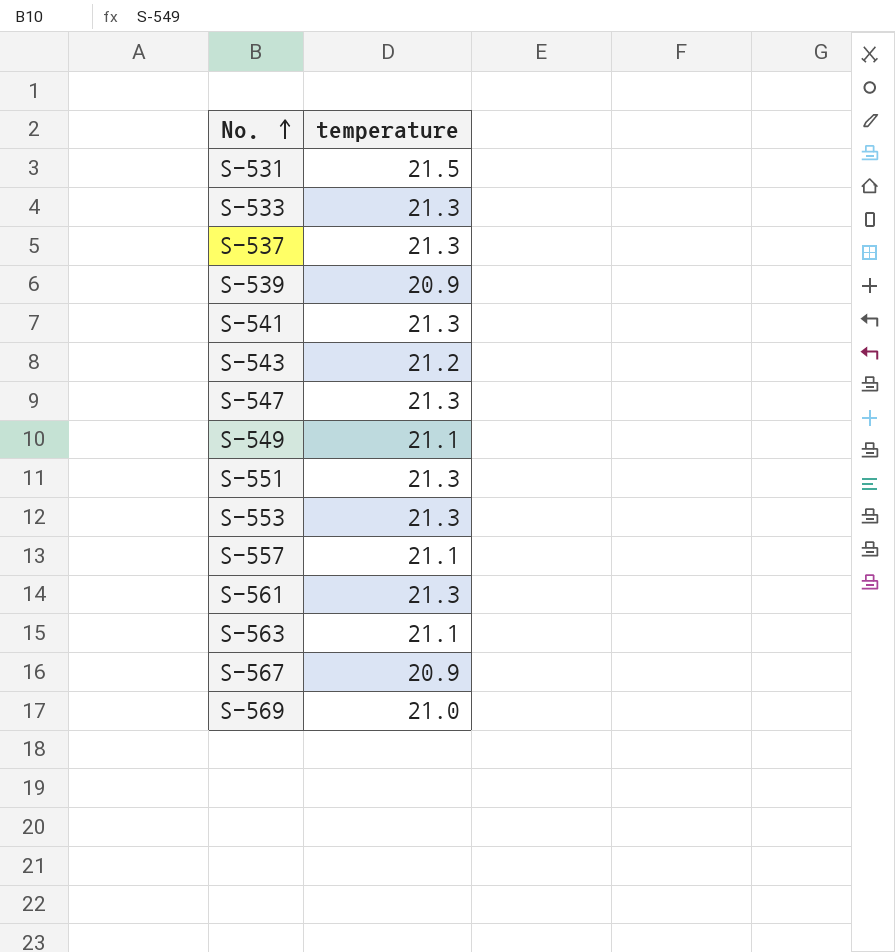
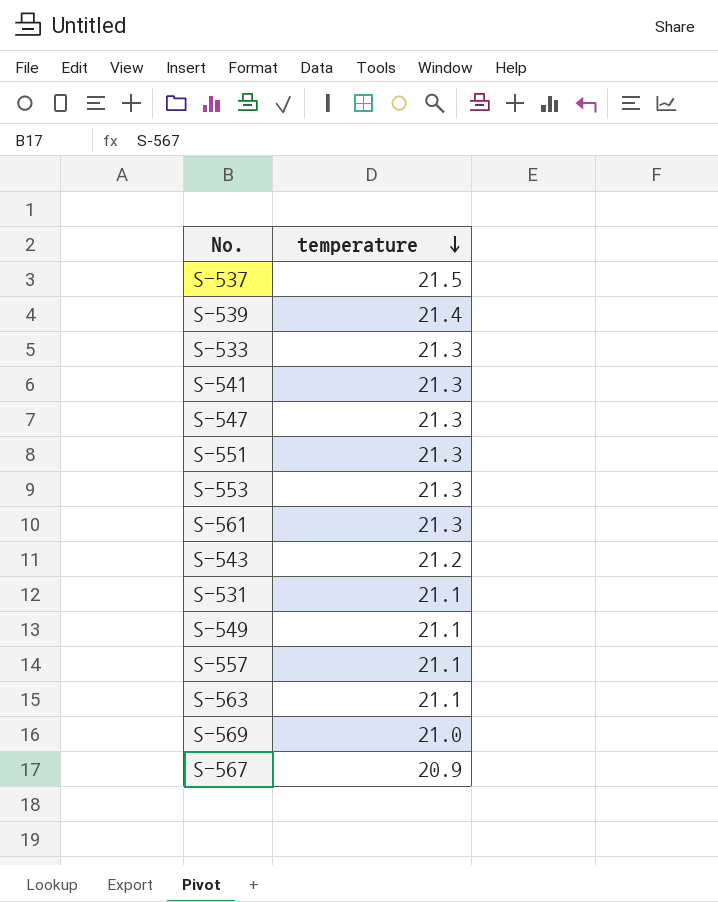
row order: No. ascending -> temperature descending
S-537 | temperature: 21.3 -> 21.5
S-539 | temperature: 20.9 -> 21.4
S-531 | temperature: 21.5 -> 21.1

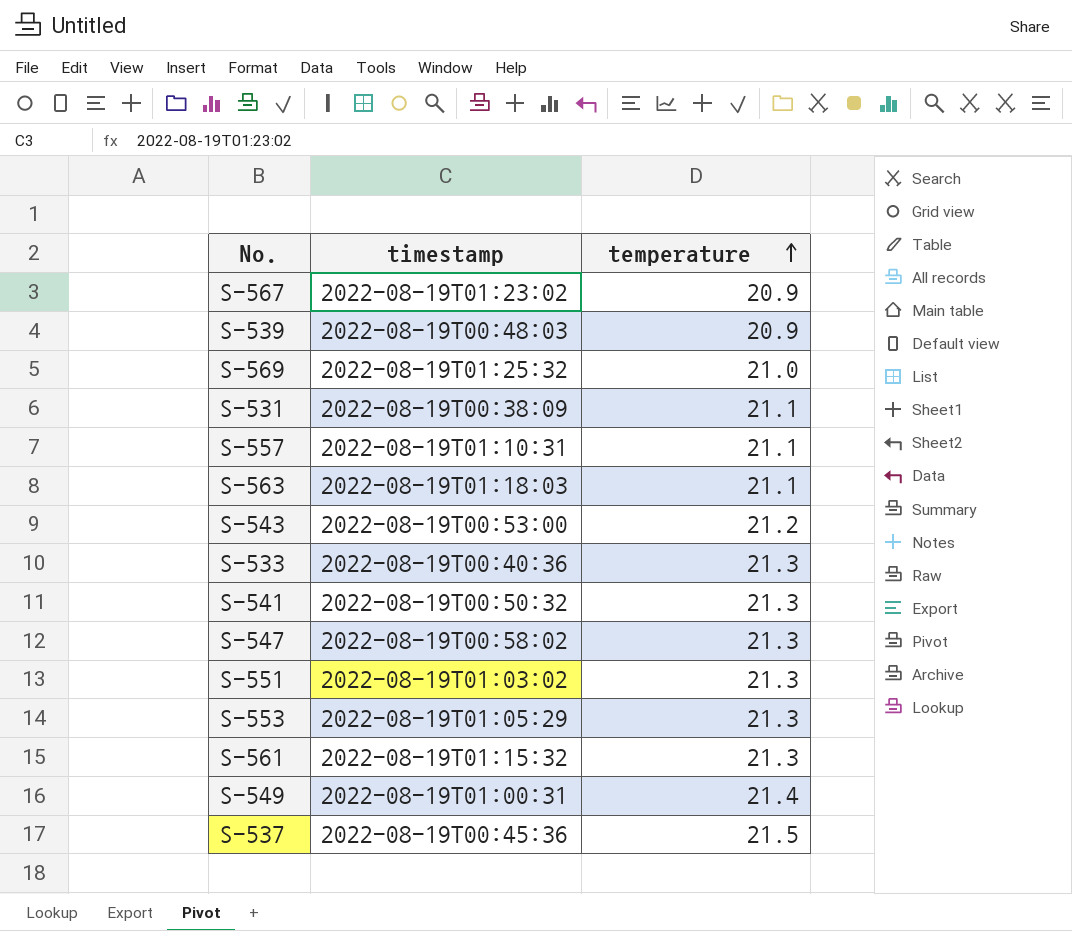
row order: temperature descending -> temperature ascending
column timestamp | position: none -> 2
S-539 | temperature: 21.4 -> 20.9
S-549 | temperature: 21.1 -> 21.4

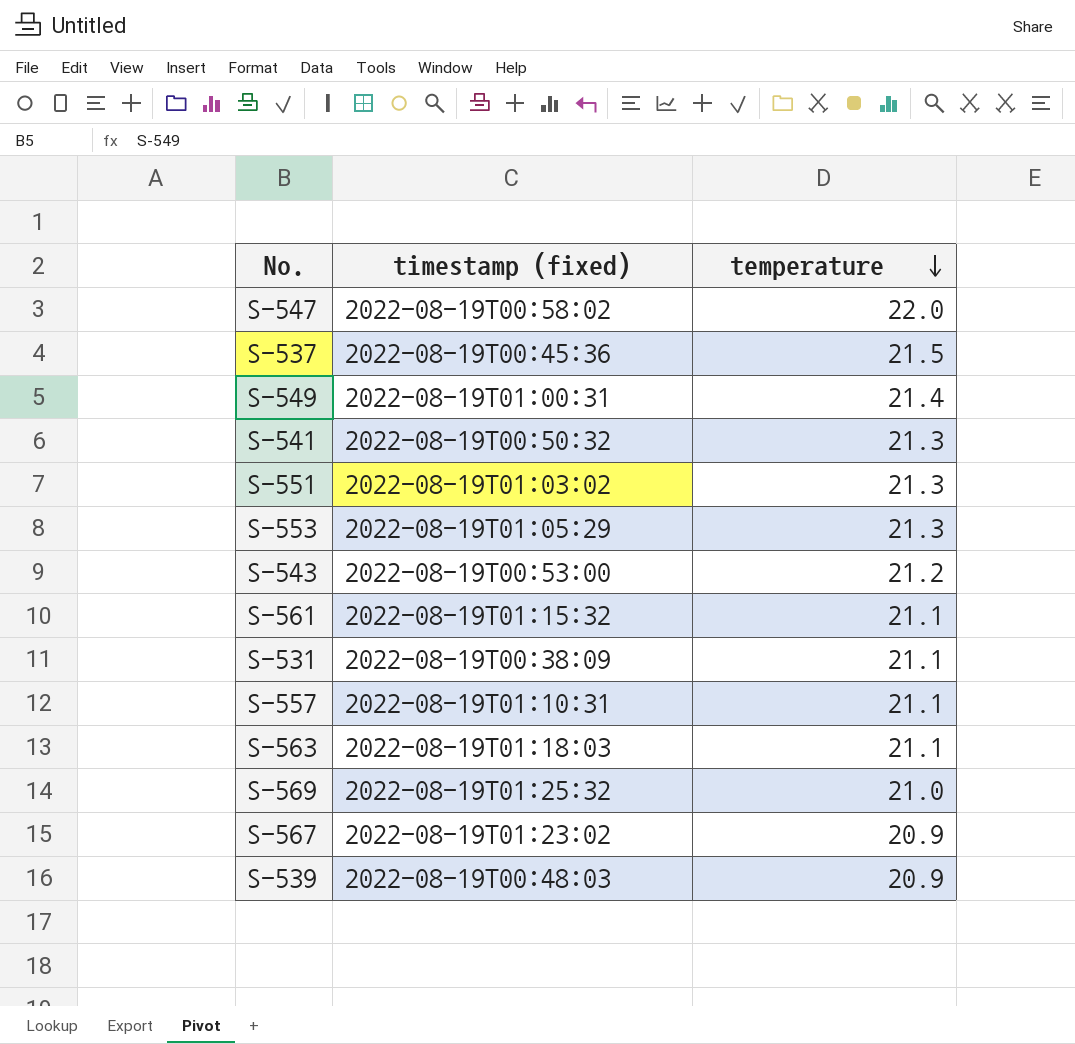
row order: temperature ascending -> temperature descending
column name: timestamp -> timestamp (fixed)
row S-533: 2022-08-19T00:40:36 | 21.3 -> none
S-547 | temperature: 21.3 -> 22.0
S-561 | temperature: 21.3 -> 21.1

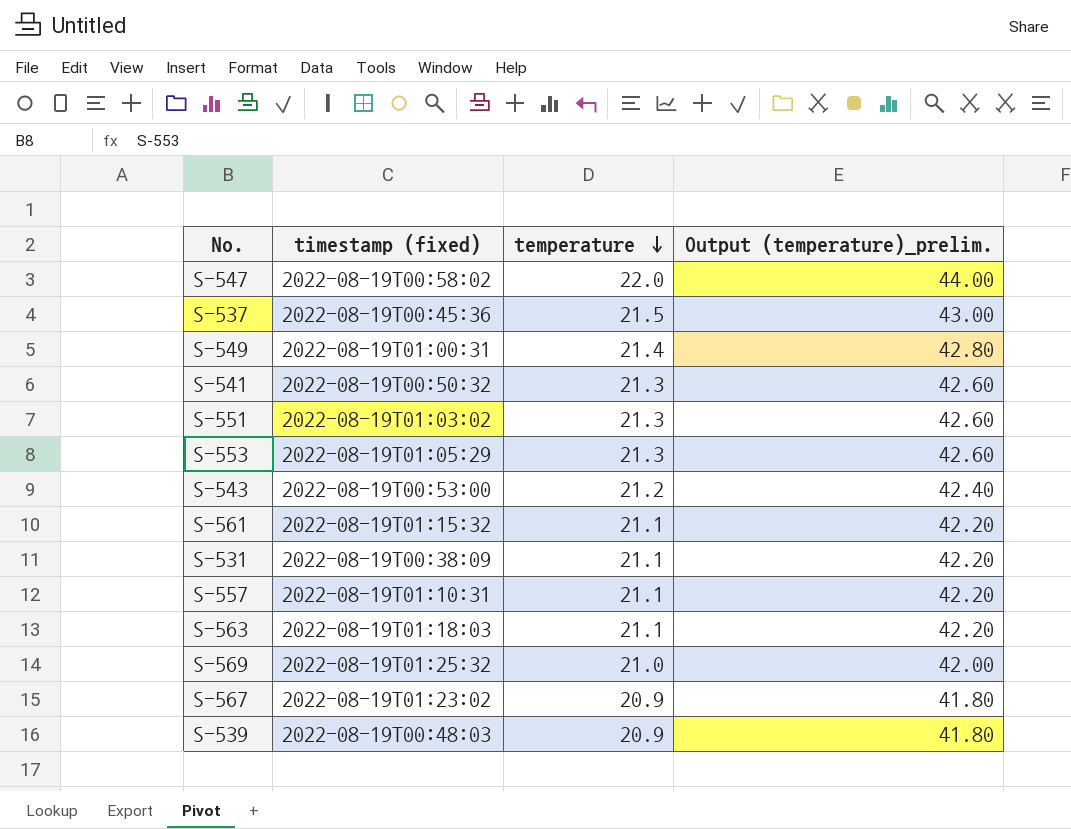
column Output (temperature)_prelim. | formula: none -> [temperature] * 2

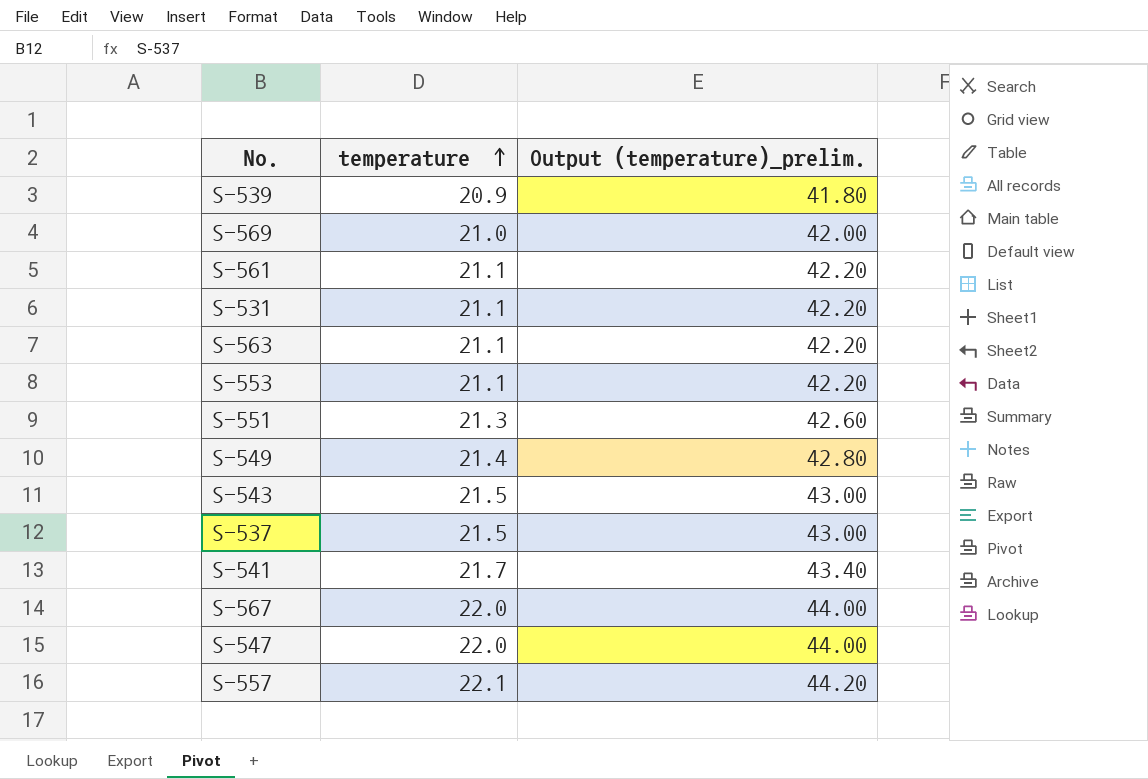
row order: temperature descending -> temperature ascending
column timestamp (fixed) | position: 2 -> none
S-553 | temperature: 21.3 -> 21.1
S-553 | Output (temperature)_prelim.: 42.60 -> 42.20
S-543 | temperature: 21.2 -> 21.5
S-543 | Output (temperature)_prelim.: 42.40 -> 43.00
S-541 | temperature: 21.3 -> 21.7
S-541 | Output (temperature)_prelim.: 42.60 -> 43.40
S-567 | temperature: 20.9 -> 22.0
S-567 | Output (temperature)_prelim.: 41.80 -> 44.00
S-557 | temperature: 21.1 -> 22.1
S-557 | Output (temperature)_prelim.: 42.20 -> 44.20

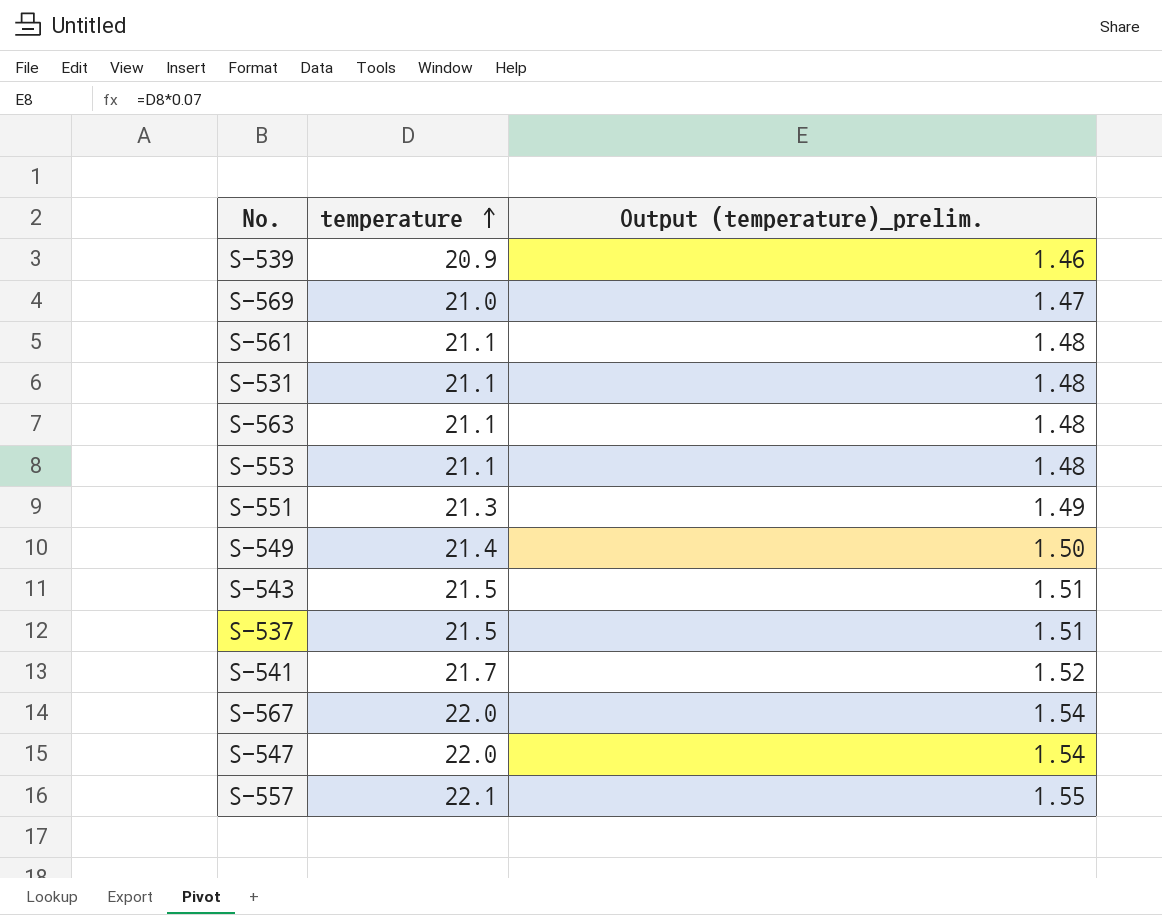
column Output (temperature)_prelim. | formula: [temperature] * 2 -> [temperature] * 0.07

